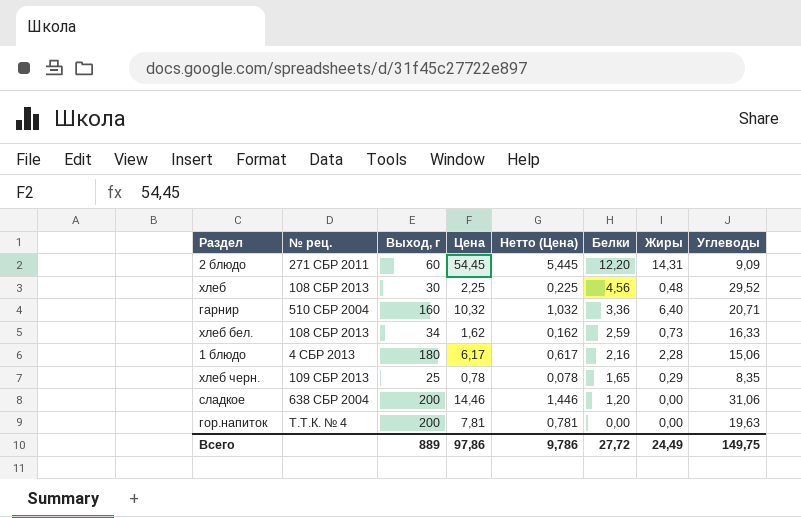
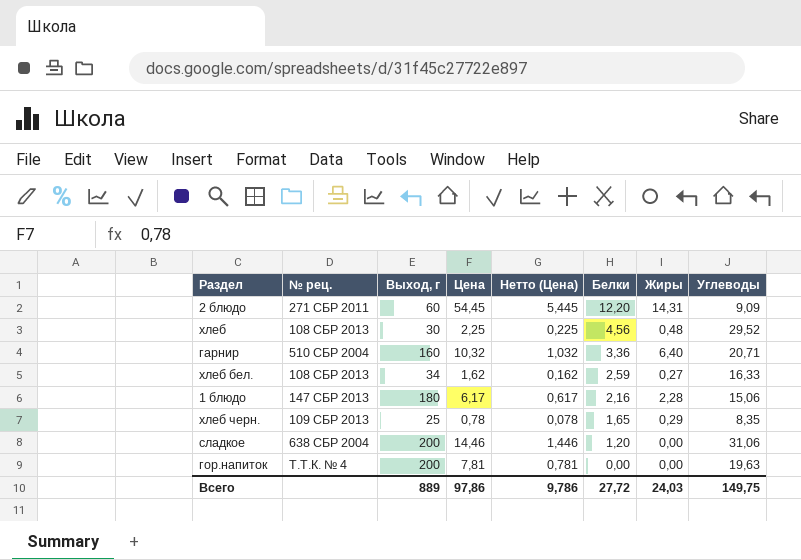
хлеб бел. | Жиры: 0,73 -> 0,27
1 блюдо | № рец.: 4 СБР 2013 -> 147 СБР 2013
Всего | Жиры: 24,49 -> 24,03

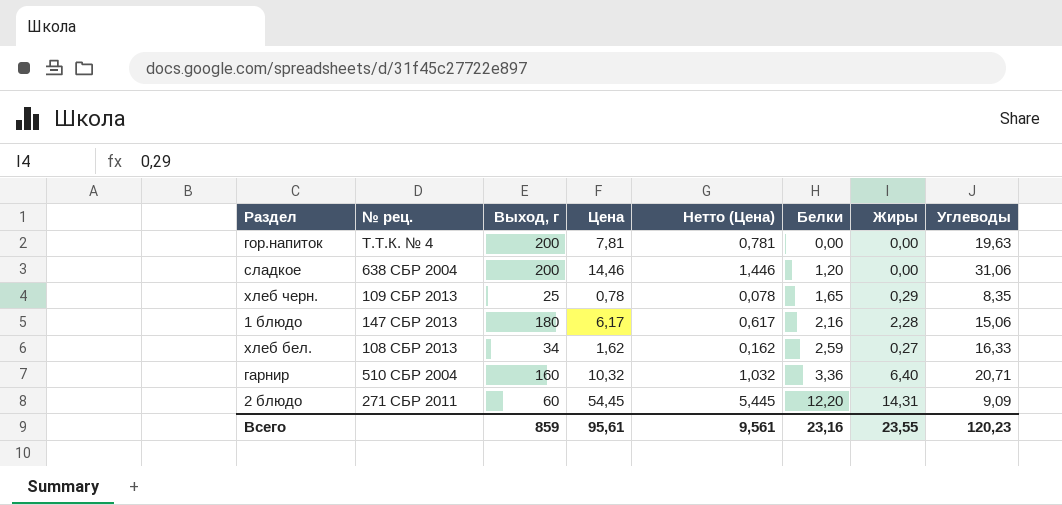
row order: Белки descending -> Белки ascending
row хлеб: 108 СБР 2013 | 30 | 2,25 | 0,225 | 4,56 | 0,48 | 29,52 -> none
Всего | Выход, г: 889 -> 859
Всего | Цена: 97,86 -> 95,61
Всего | Нетто (Цена): 9,786 -> 9,561
Всего | Белки: 27,72 -> 23,16
Всего | Жиры: 24,03 -> 23,55
Всего | Углеводы: 149,75 -> 120,23

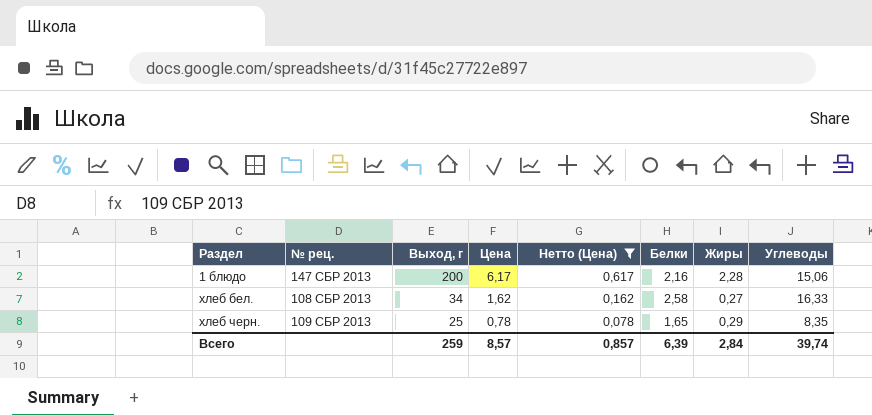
filter: none -> Нетто (Цена) <= 0,617
row order: Белки ascending -> Раздел ascending
1 блюдо | Выход, г: 180 -> 200
хлеб бел. | Белки: 2,59 -> 2,58
Всего | Выход, г: 859 -> 259
Всего | Цена: 95,61 -> 8,57
Всего | Нетто (Цена): 9,561 -> 0,857
Всего | Белки: 23,16 -> 6,39
Всего | Жиры: 23,55 -> 2,84
Всего | Углеводы: 120,23 -> 39,74

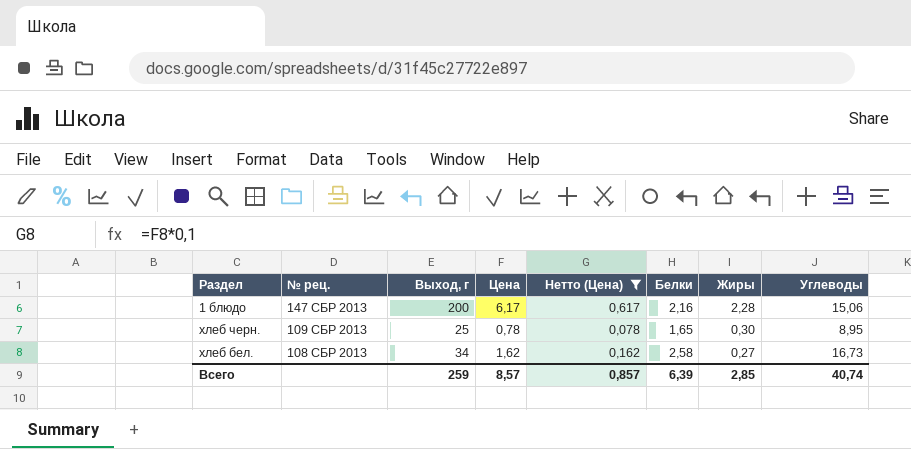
row order: Раздел ascending -> № рец. descending
хлеб черн. | Жиры: 0,29 -> 0,30
хлеб черн. | Углеводы: 8,35 -> 8,95
хлеб бел. | Углеводы: 16,33 -> 16,73
Всего | Жиры: 2,84 -> 2,85
Всего | Углеводы: 39,74 -> 40,74

